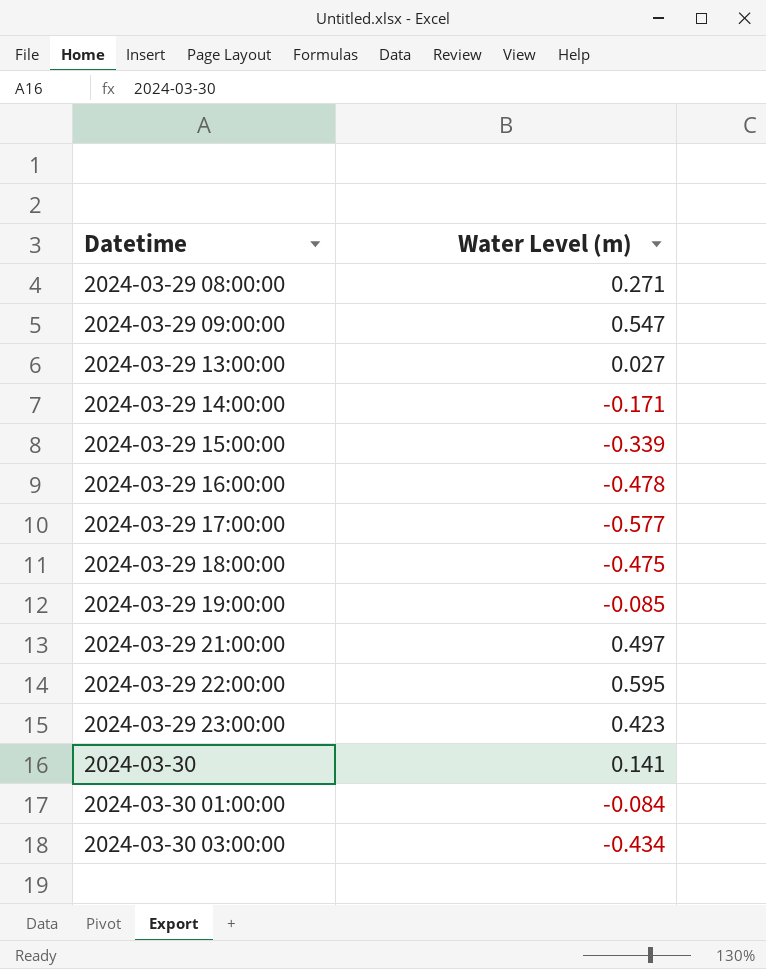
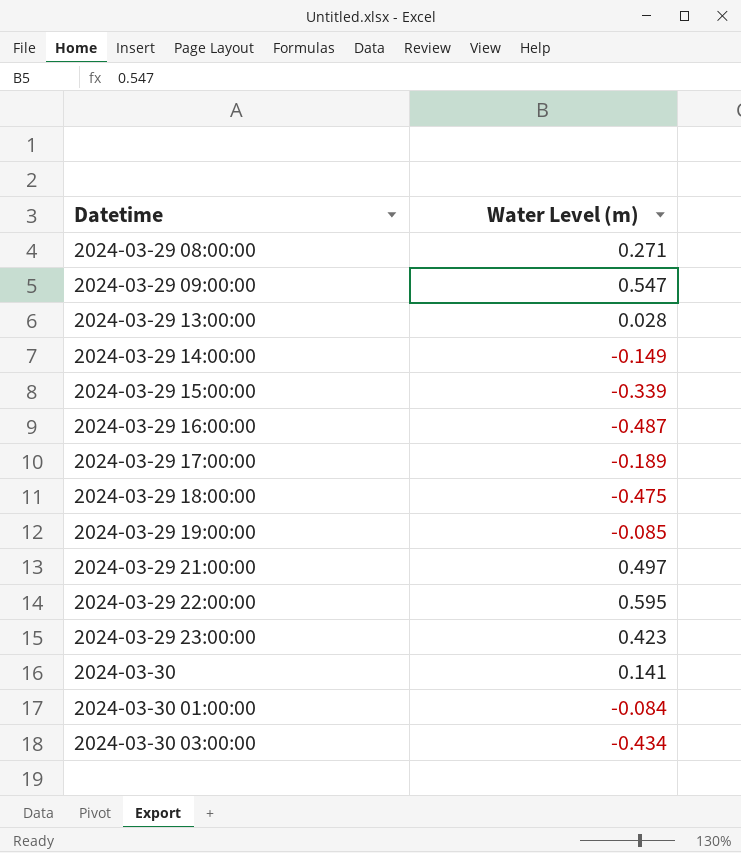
2024-03-29 13:00:00 | Water Level (m): 0.027 -> 0.028
2024-03-29 14:00:00 | Water Level (m): -0.171 -> -0.149
2024-03-29 16:00:00 | Water Level (m): -0.478 -> -0.487
2024-03-29 17:00:00 | Water Level (m): -0.577 -> -0.189

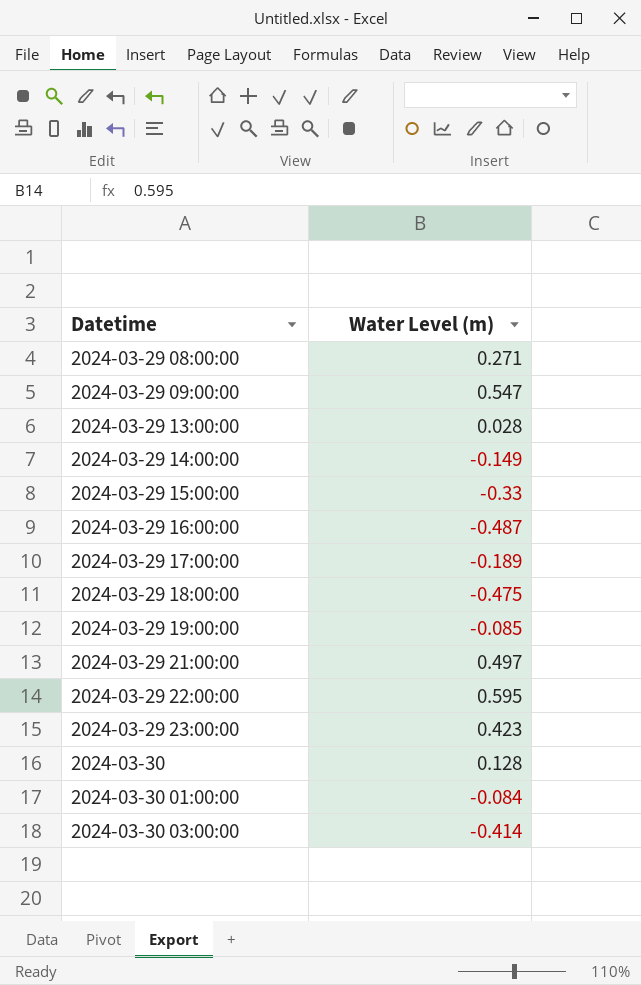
2024-03-29 15:00:00 | Water Level (m): -0.339 -> -0.33
2024-03-30 | Water Level (m): 0.141 -> 0.128
2024-03-30 03:00:00 | Water Level (m): -0.434 -> -0.414

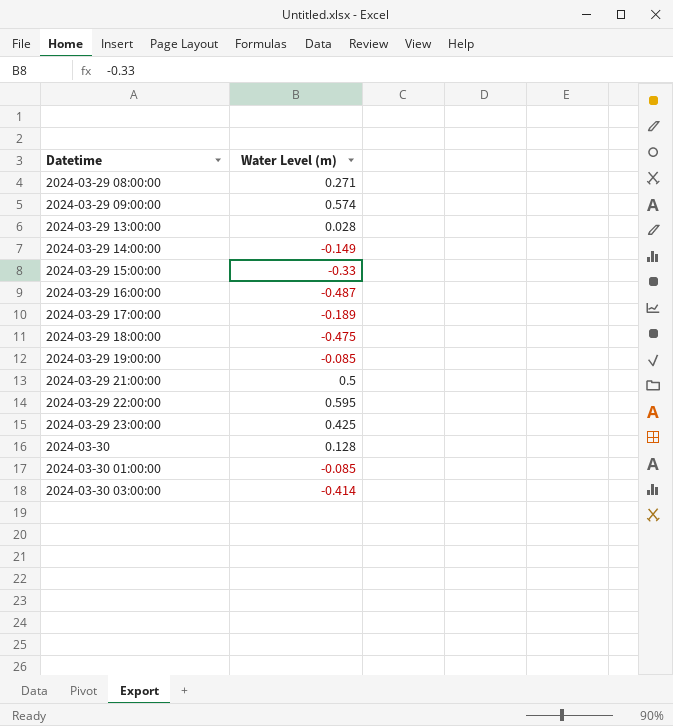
2024-03-29 09:00:00 | Water Level (m): 0.547 -> 0.574
2024-03-29 21:00:00 | Water Level (m): 0.497 -> 0.5
2024-03-29 23:00:00 | Water Level (m): 0.423 -> 0.425
2024-03-30 01:00:00 | Water Level (m): -0.084 -> -0.085

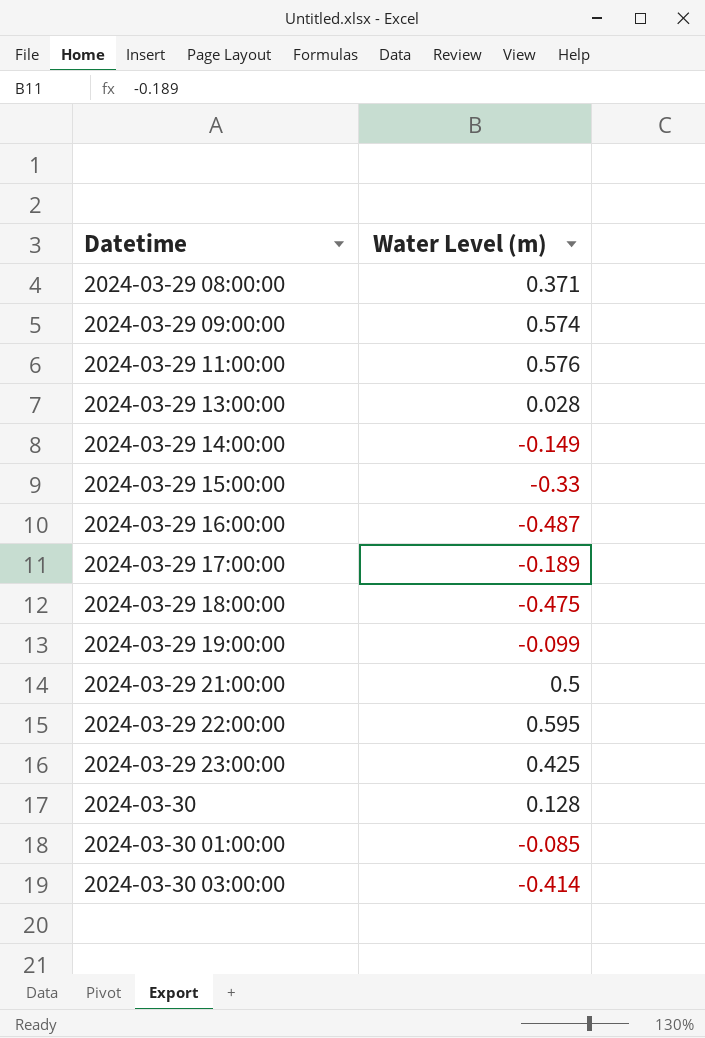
2024-03-29 08:00:00 | Water Level (m): 0.271 -> 0.371
row 2024-03-29 11:00:00: none -> 0.576
2024-03-29 19:00:00 | Water Level (m): -0.085 -> -0.099

